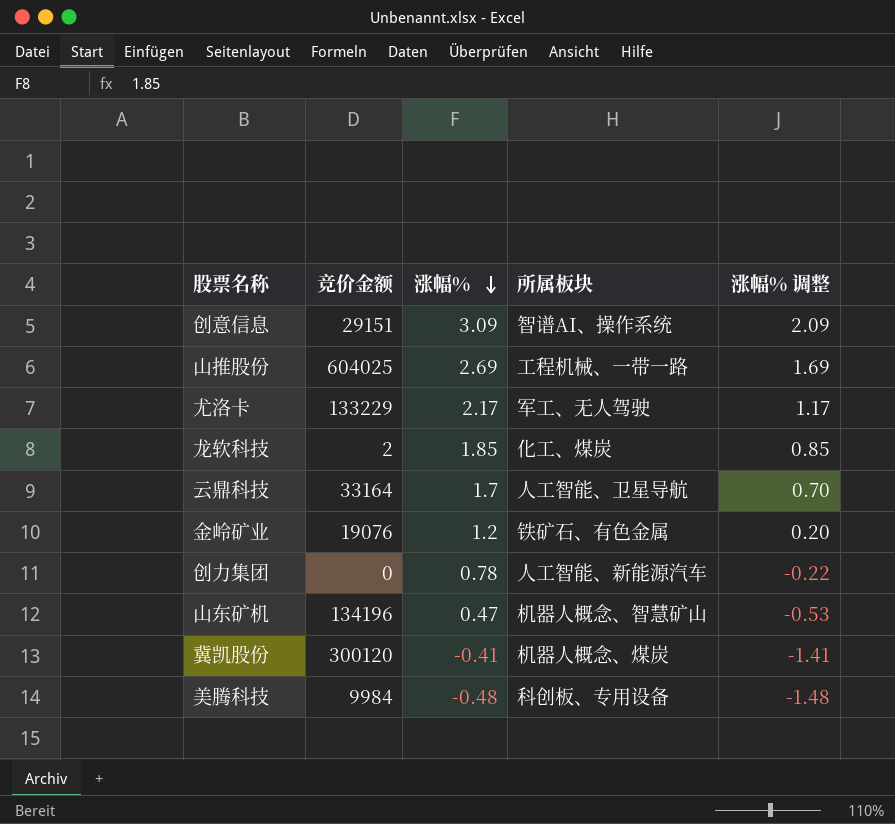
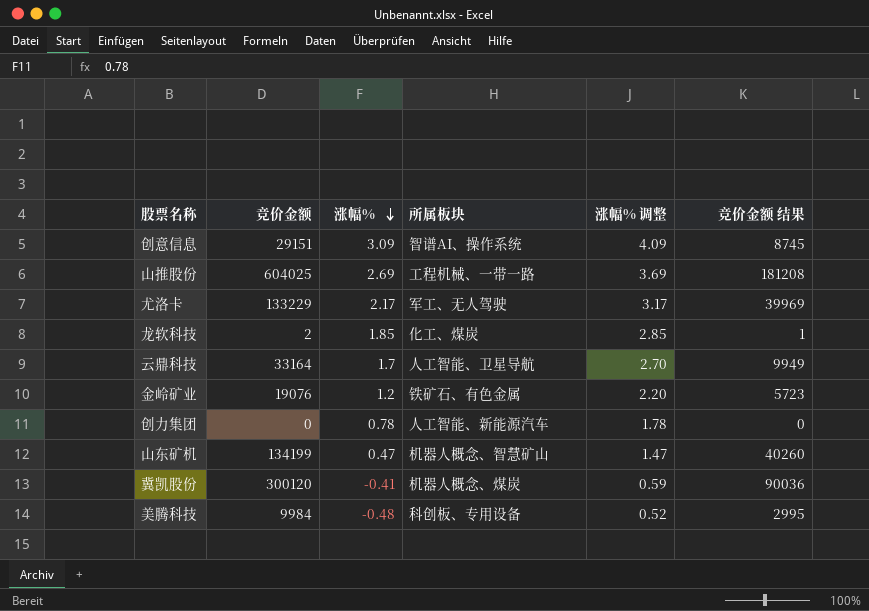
column 涨幅% 调整 | formula: [涨幅%] - 1 -> [涨幅%] + 1
column 竞价金额 结果 | formula: none -> [竞价金额] * 0.3
山东矿机 | 竞价金额: 134196 -> 134199

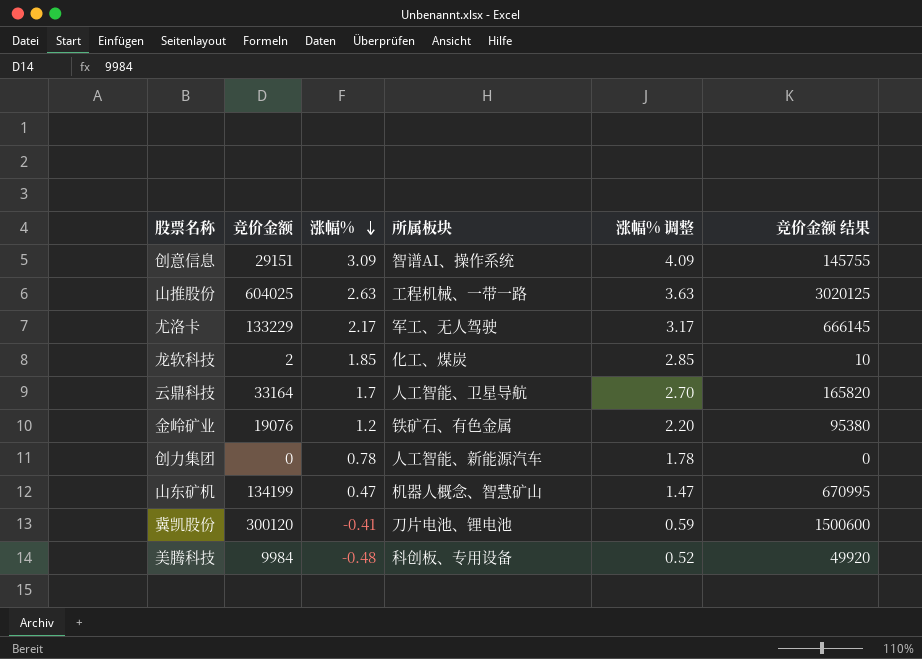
column 竞价金额 结果 | formula: [竞价金额] * 0.3 -> [竞价金额] * 5
山推股份 | 涨幅%: 2.69 -> 2.63
山推股份 | 涨幅% 调整: 3.69 -> 3.63
冀凯股份 | 所属板块: 机器人概念、煤炭 -> 刀片电池、锂电池

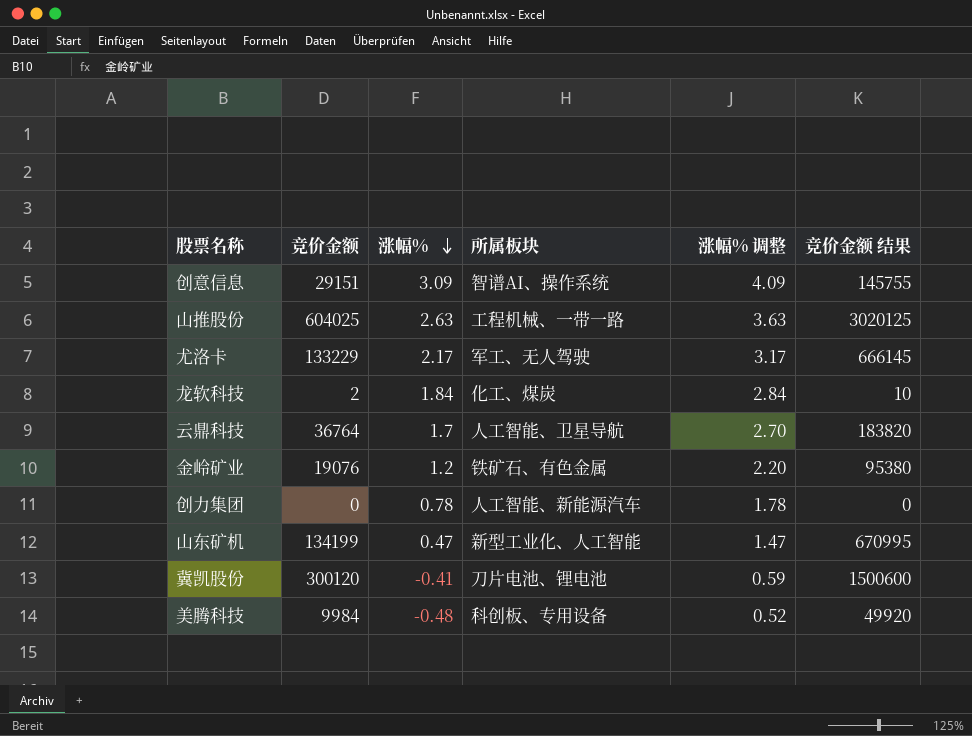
龙软科技 | 涨幅%: 1.85 -> 1.84
龙软科技 | 涨幅% 调整: 2.85 -> 2.84
云鼎科技 | 竞价金额: 33164 -> 36764
云鼎科技 | 竞价金额 结果: 165820 -> 183820
山东矿机 | 所属板块: 机器人概念、智慧矿山 -> 新型工业化、人工智能

